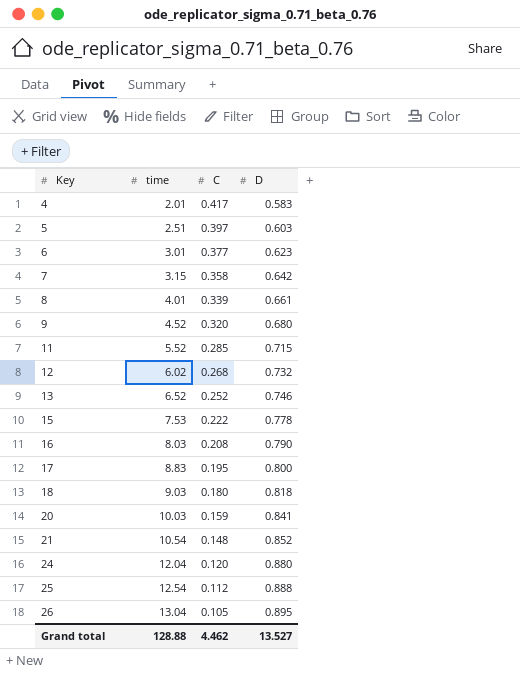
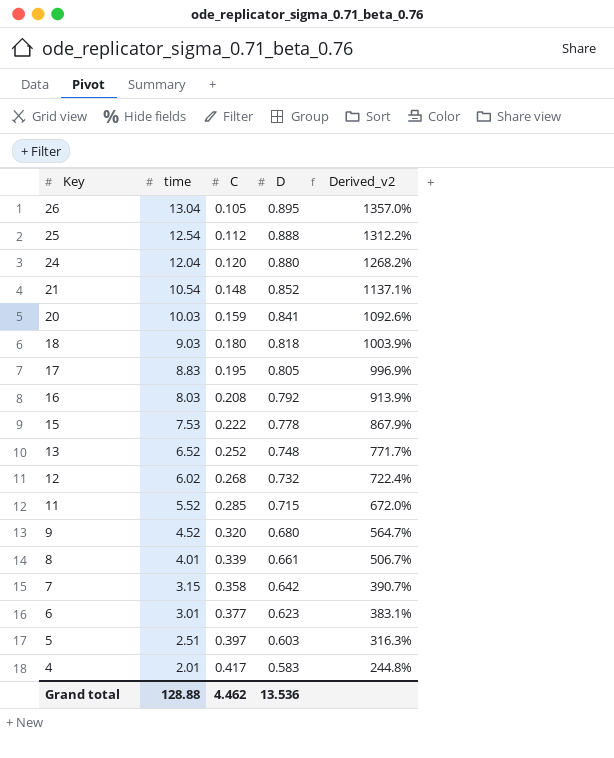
row order: Key ascending -> Key descending
column Derived_v2 | formula: none -> ([time] - [D]) / [D]
17 | D: 0.800 -> 0.805
16 | D: 0.790 -> 0.792
13 | D: 0.746 -> 0.748
Grand total | D: 13.527 -> 13.536

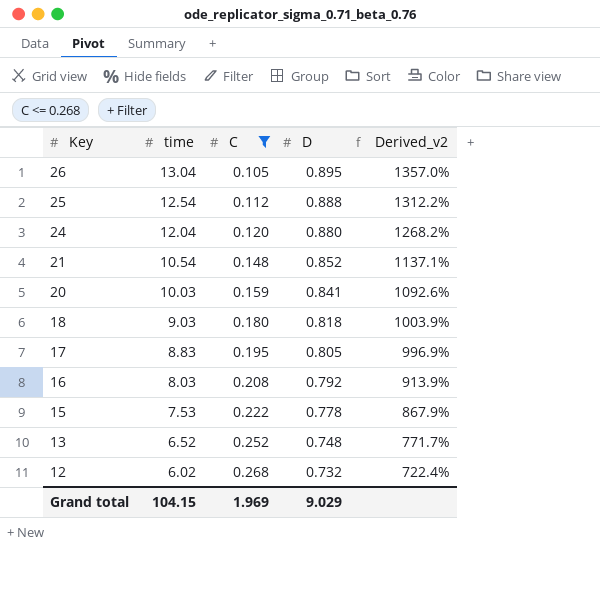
filter: none -> C <= 0.268
Grand total | time: 128.88 -> 104.15
Grand total | C: 4.462 -> 1.969
Grand total | D: 13.536 -> 9.029

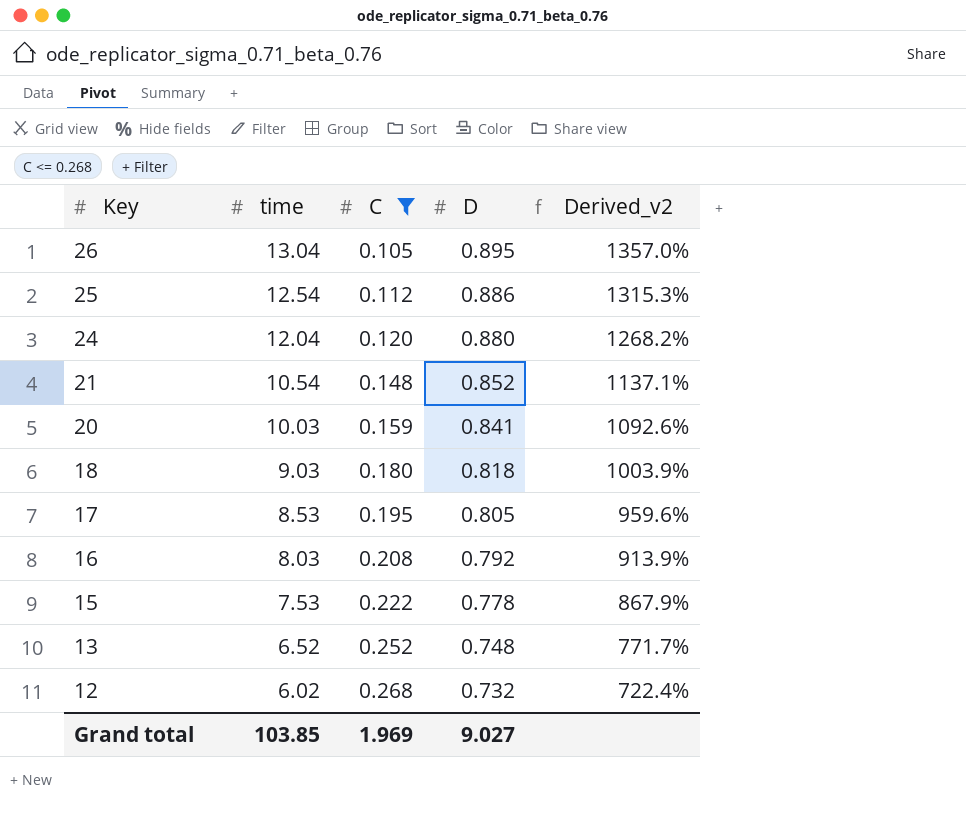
25 | D: 0.888 -> 0.886
25 | Derived_v2: 1312.2% -> 1315.3%
17 | time: 8.83 -> 8.53
17 | Derived_v2: 996.9% -> 959.6%
Grand total | time: 104.15 -> 103.85
Grand total | D: 9.029 -> 9.027

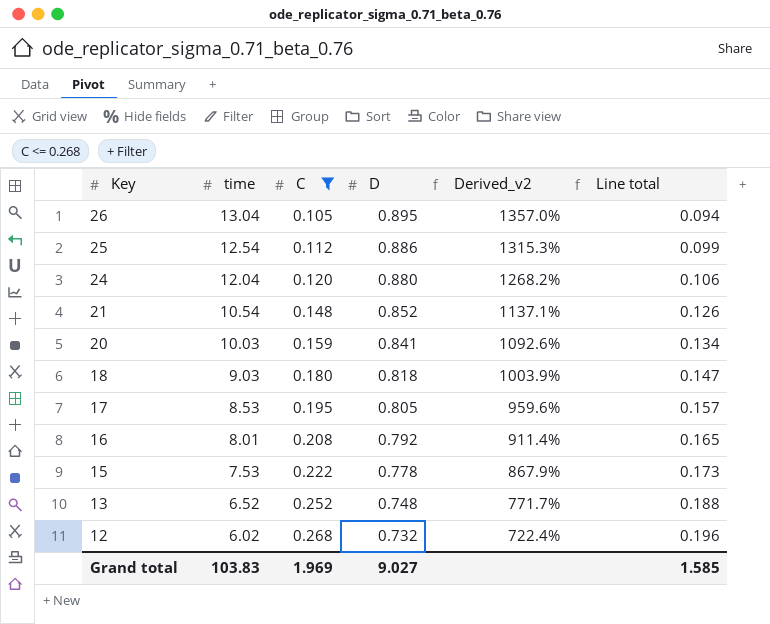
column Line total | formula: none -> [C] * [D]
16 | time: 8.03 -> 8.01
16 | Derived_v2: 913.9% -> 911.4%
Grand total | time: 103.85 -> 103.83

